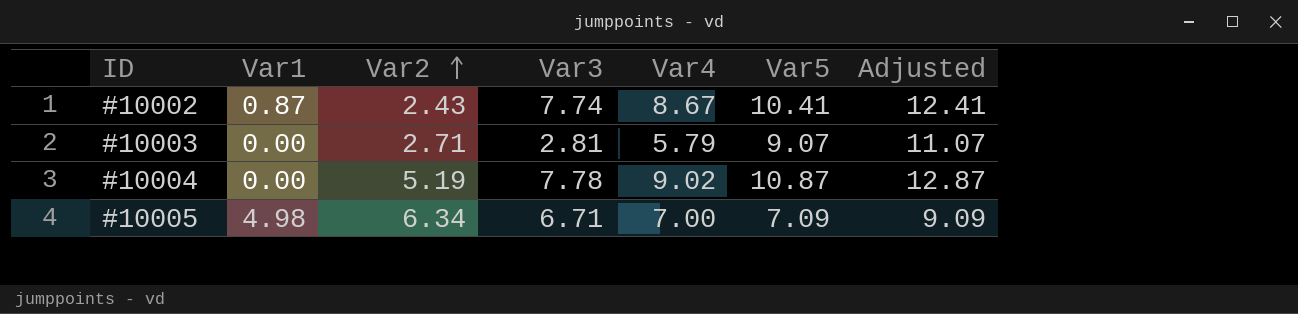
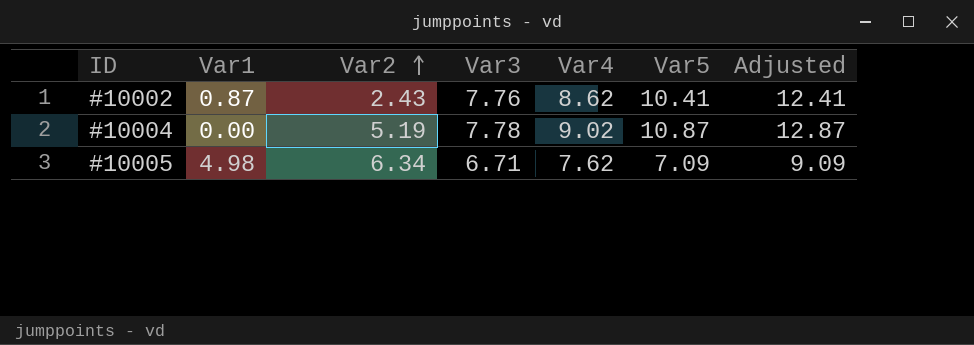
row #10003: 0.00 | 2.71 | 2.81 | 5.79 | 9.07 | 11.07 -> none
#10002 | Var3: 7.74 -> 7.76
#10002 | Var4: 8.67 -> 8.62
#10005 | Var4: 7.00 -> 7.62

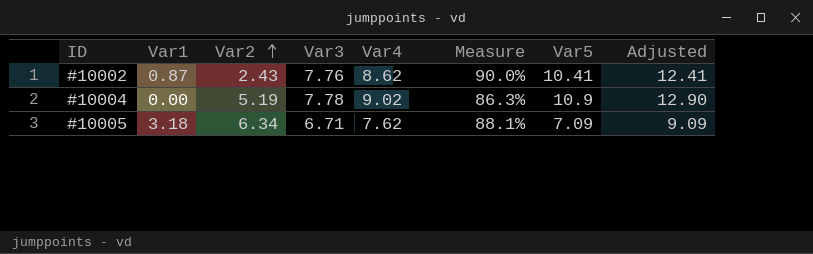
column Measure | formula: none -> [Var3] / [Var4]
#10004 | Var5: 10.87 -> 10.9
#10004 | Adjusted: 12.87 -> 12.90
#10005 | Var1: 4.98 -> 3.18

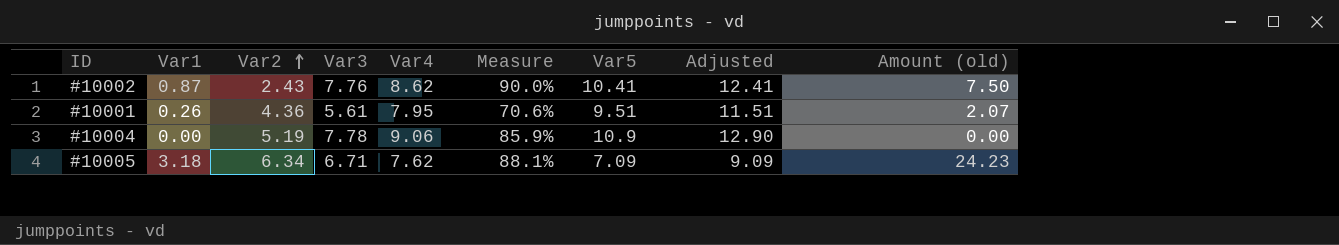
column Amount (old) | formula: none -> [Var1] * [Var4]
row #10001: none -> 0.26 | 4.36 | 5.61 | 7.95 | 70.6% | 9.51 | 11.51 | 2.07
#10004 | Var4: 9.02 -> 9.06
#10004 | Measure: 86.3% -> 85.9%

